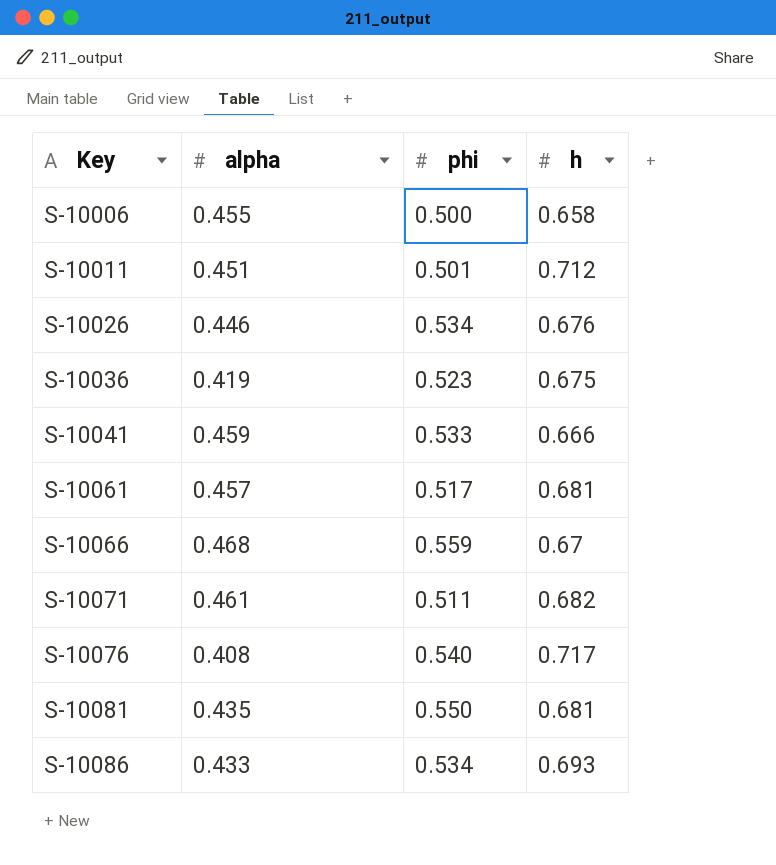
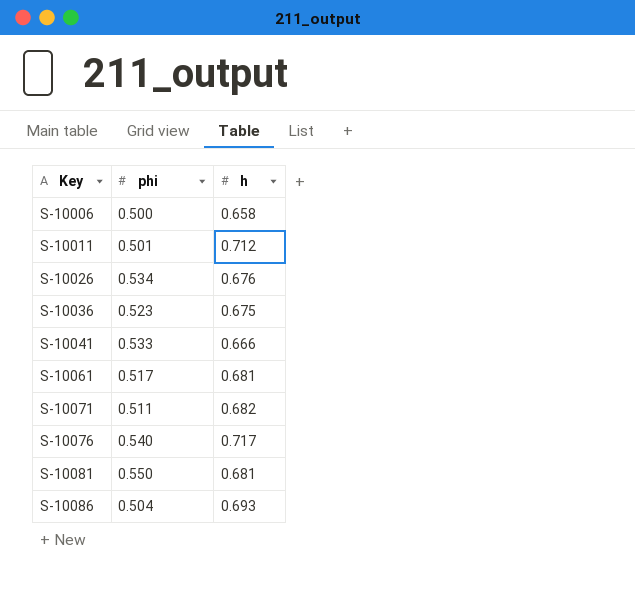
column alpha | position: 2 -> none
row S-10066: 0.468 | 0.559 | 0.67 -> none
S-10086 | phi: 0.534 -> 0.504

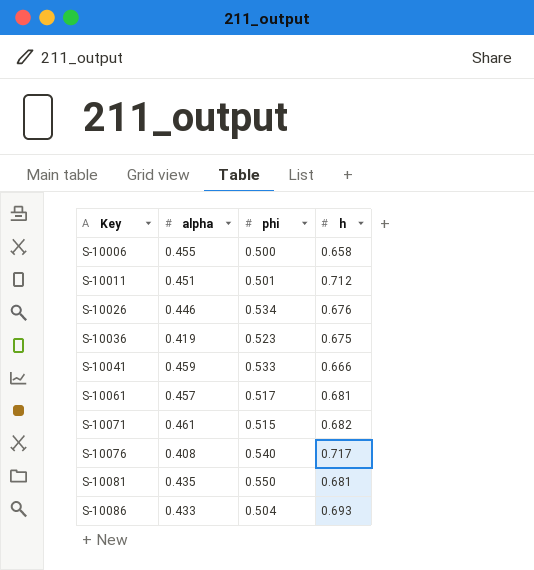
column alpha | position: none -> 2
S-10071 | phi: 0.511 -> 0.515

